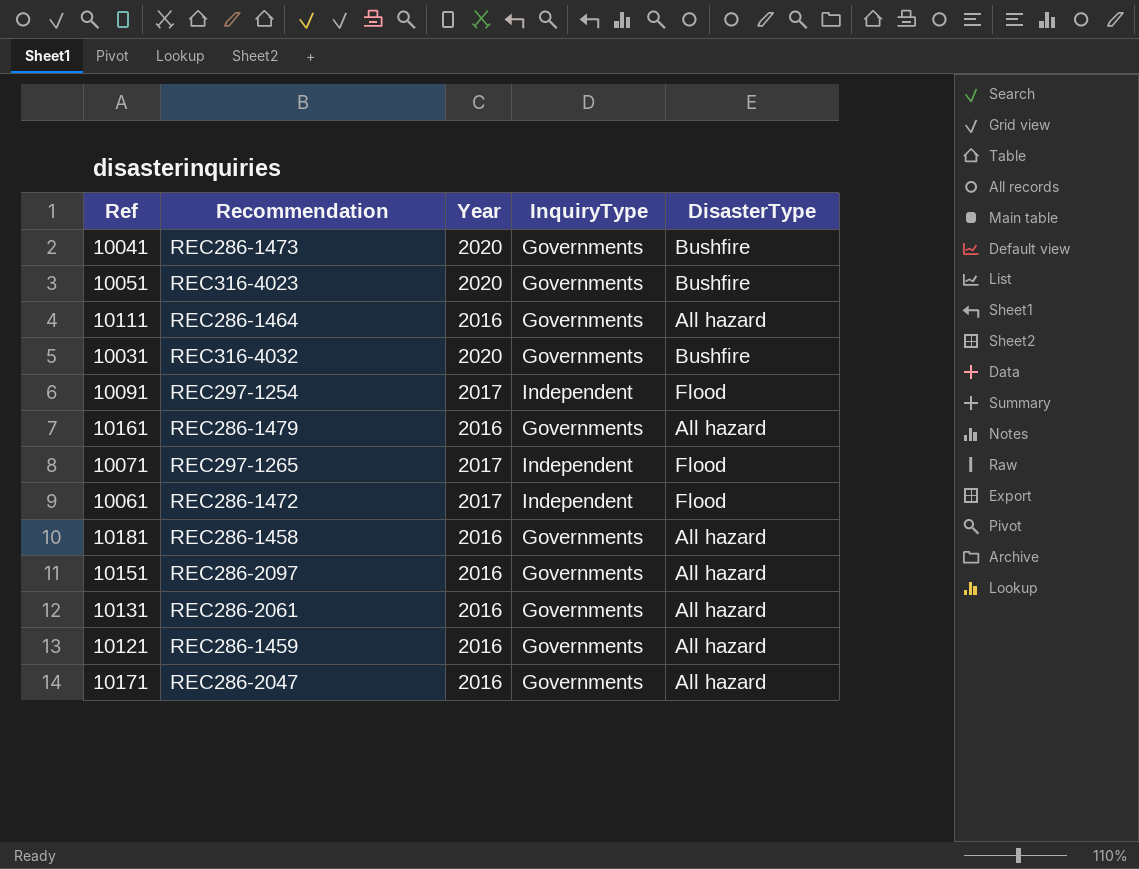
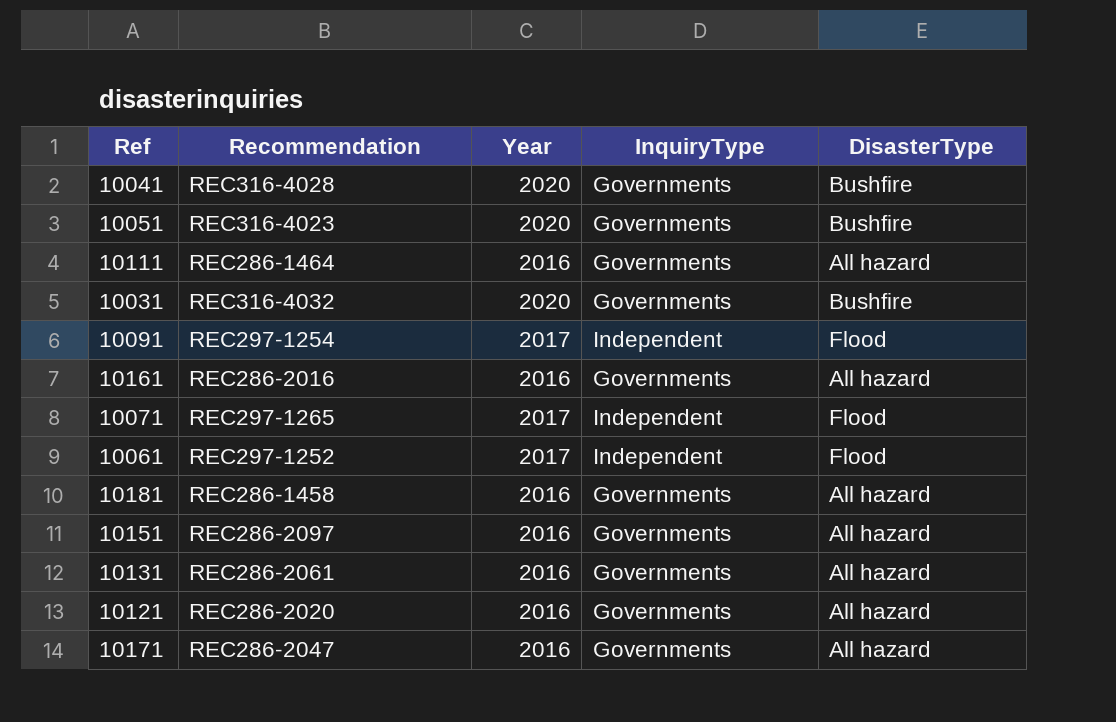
10041 | Recommendation: REC286-1473 -> REC316-4028
10161 | Recommendation: REC286-1479 -> REC286-2016
10061 | Recommendation: REC286-1472 -> REC297-1252
10121 | Recommendation: REC286-1459 -> REC286-2020

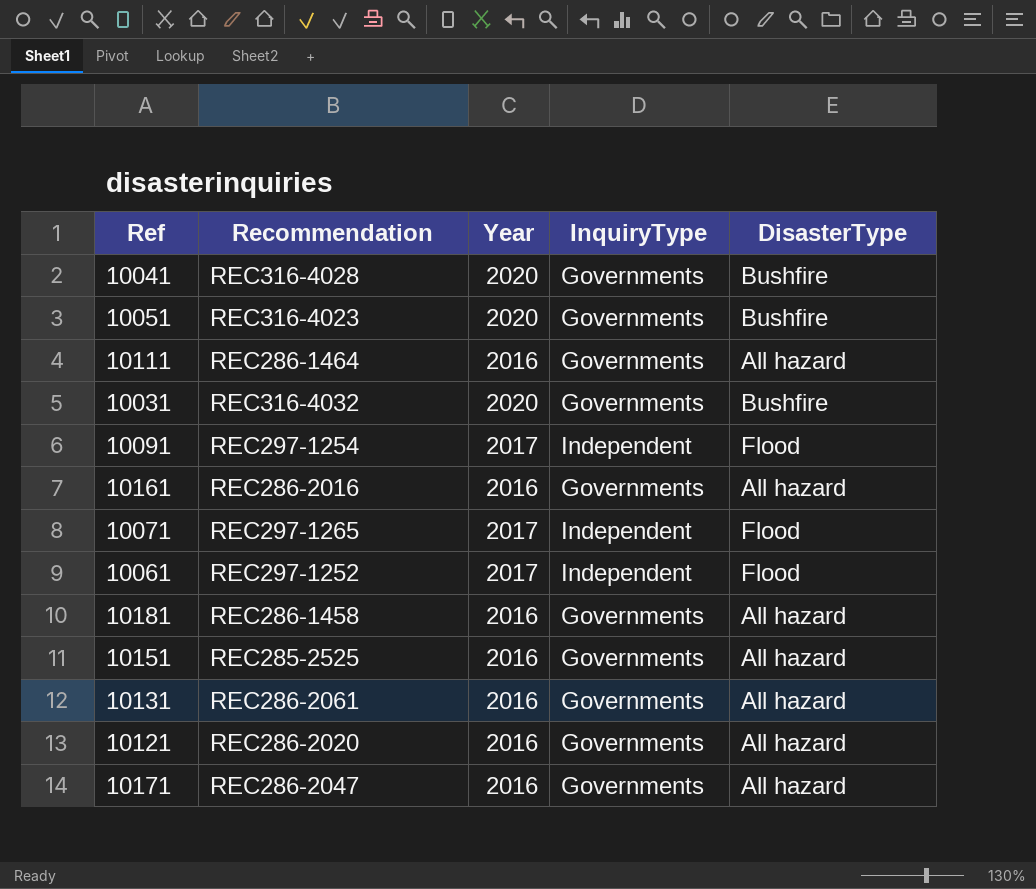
10151 | Recommendation: REC286-2097 -> REC285-2525

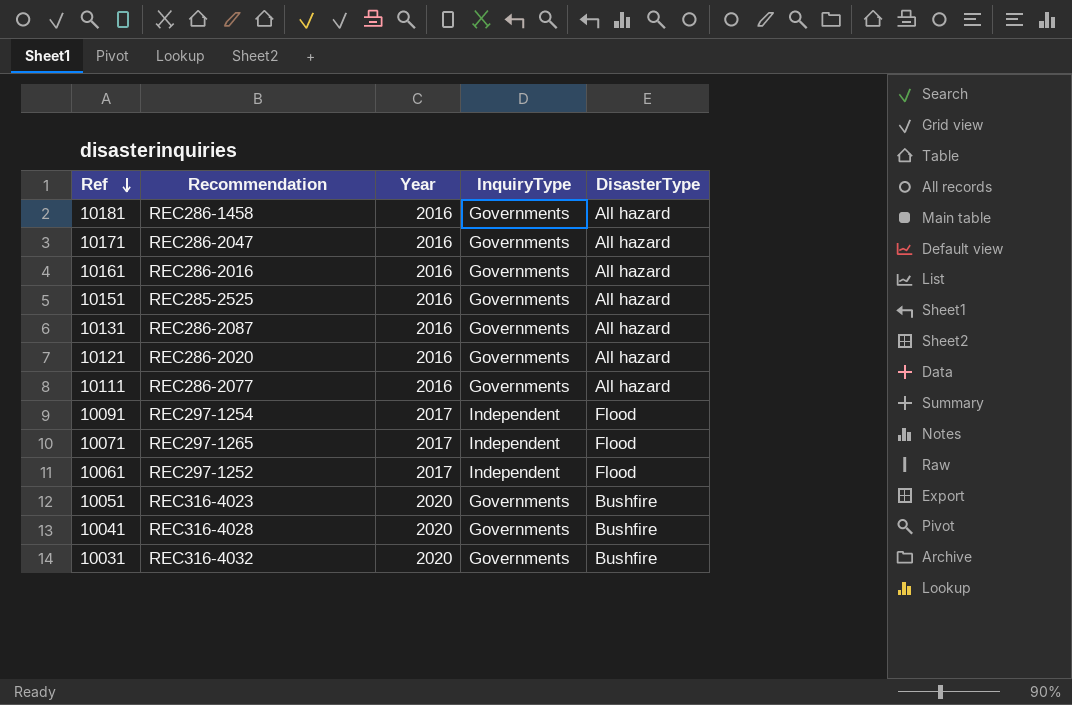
row order: none -> Ref descending
10131 | Recommendation: REC286-2061 -> REC286-2087
10111 | Recommendation: REC286-1464 -> REC286-2077

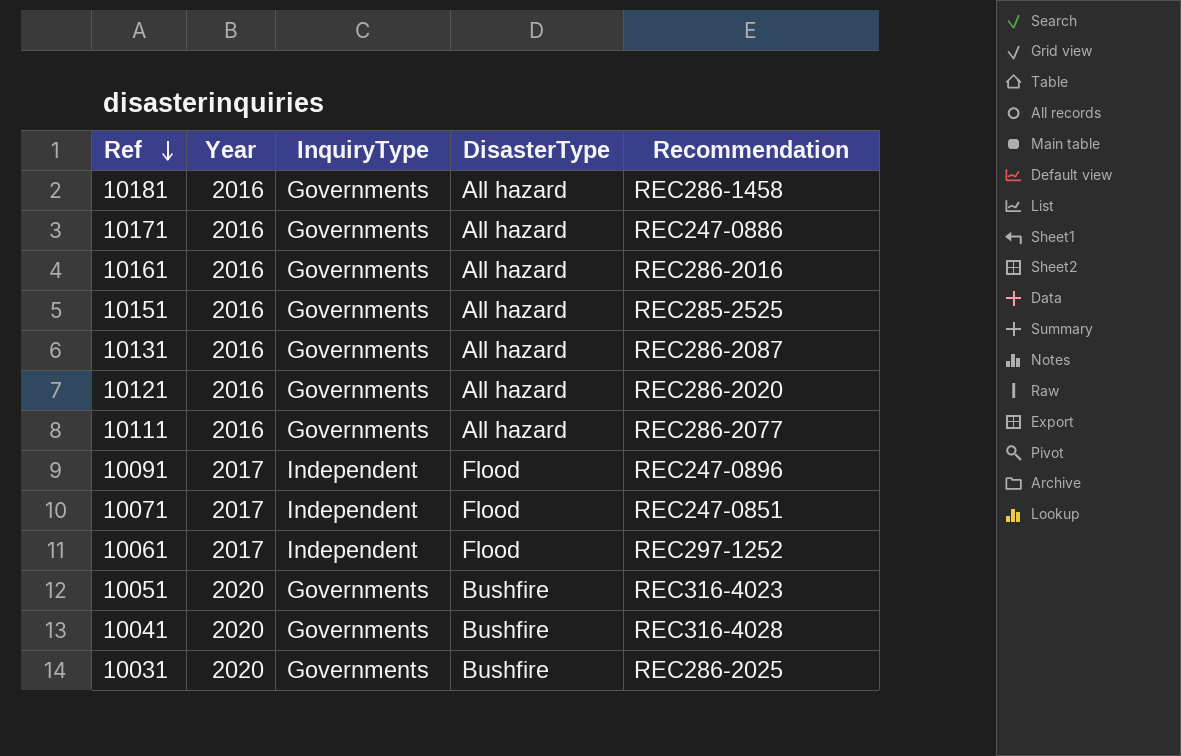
column Recommendation | position: 2 -> 5
10171 | Recommendation: REC286-2047 -> REC247-0886
10091 | Recommendation: REC297-1254 -> REC247-0896
10071 | Recommendation: REC297-1265 -> REC247-0851
10031 | Recommendation: REC316-4032 -> REC286-2025

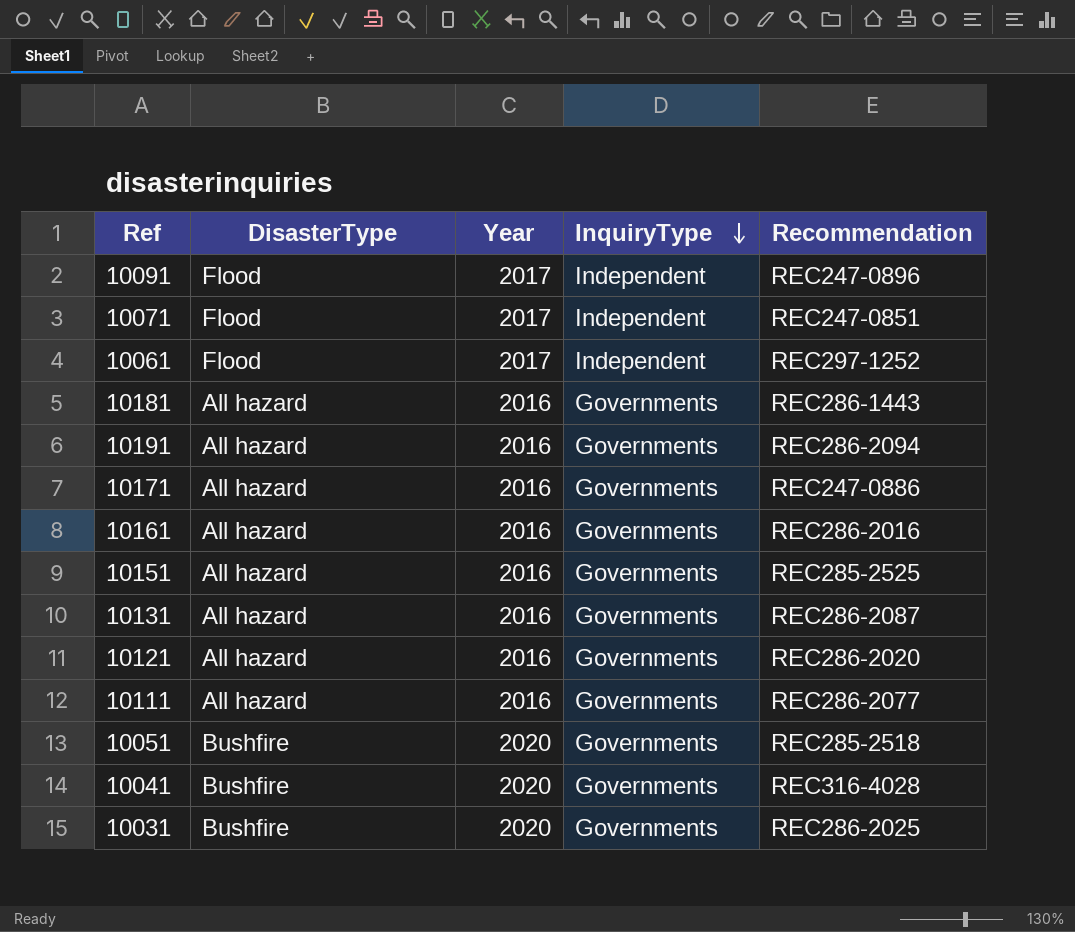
row order: Ref descending -> InquiryType descending
column DisasterType | position: 4 -> 2
10181 | Recommendation: REC286-1458 -> REC286-1443
row 10191: none -> All hazard | 2016 | Governments | REC286-2094
10051 | Recommendation: REC316-4023 -> REC285-2518

